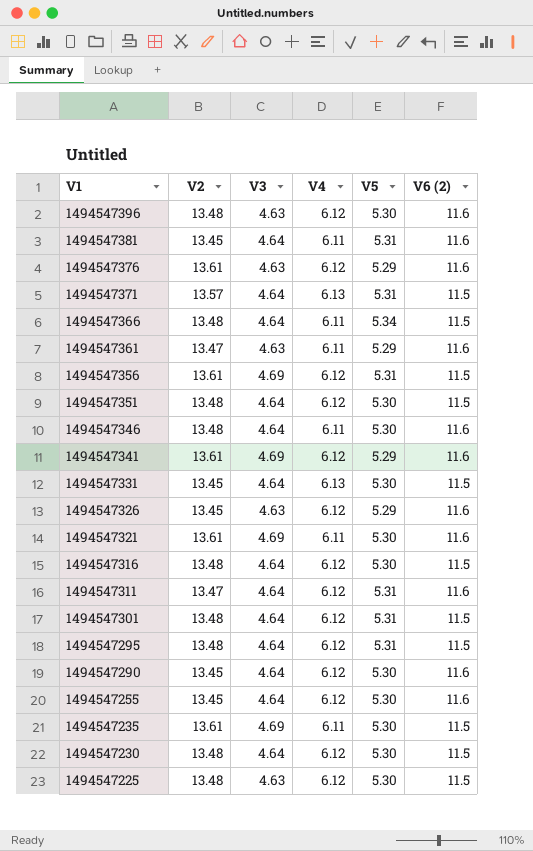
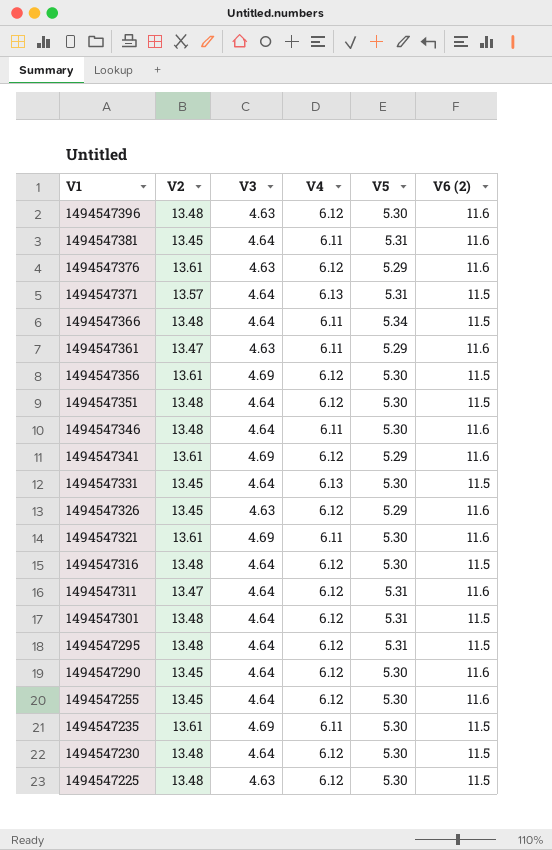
1494547356 | V5: 5.31 -> 5.30

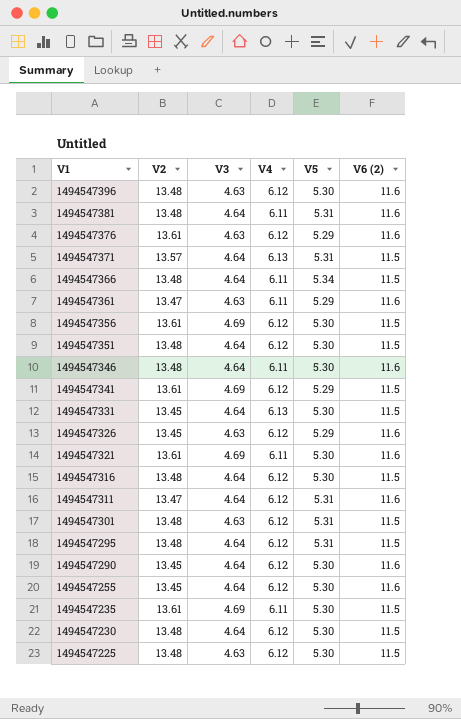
1494547381 | V2: 13.45 -> 13.48
1494547341 | V6 (2): 11.6 -> 11.5
1494547301 | V3: 4.64 -> 4.63

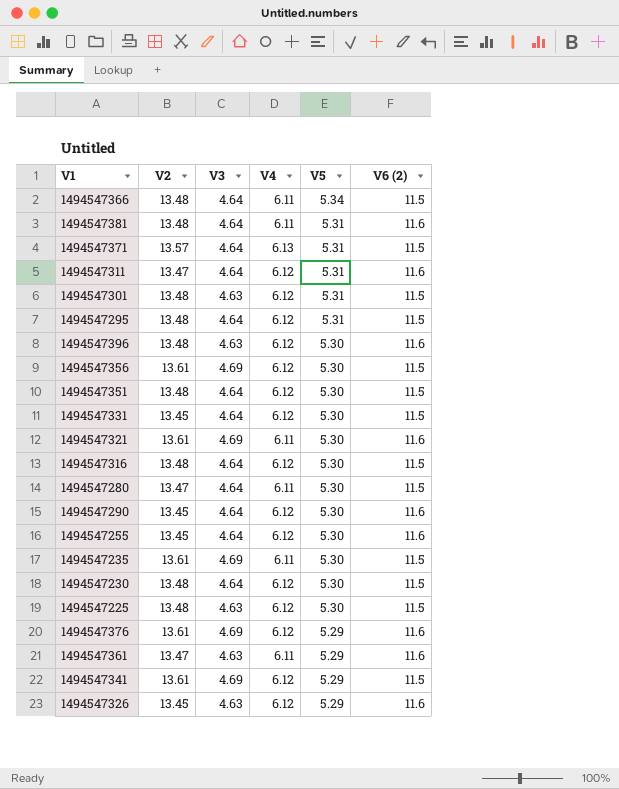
row order: V1 descending -> V5 descending
row 1494547346: 13.48 | 4.64 | 6.11 | 5.30 | 11.6 -> none
1494547331 | V4: 6.13 -> 6.12
row 1494547280: none -> 13.47 | 4.64 | 6.11 | 5.30 | 11.5
1494547376 | V3: 4.63 -> 4.69

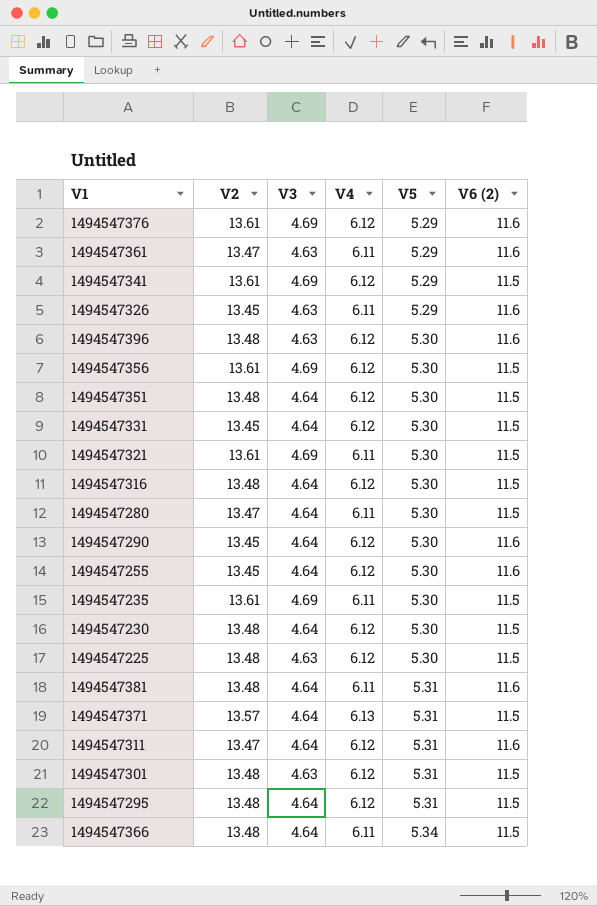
row order: V5 descending -> V5 ascending
1494547326 | V4: 6.12 -> 6.11
1494547321 | V6 (2): 11.6 -> 11.5

